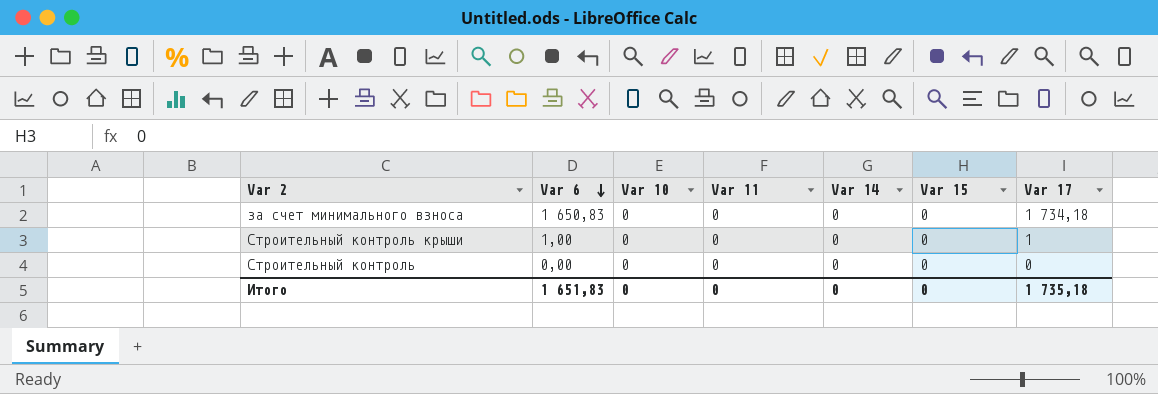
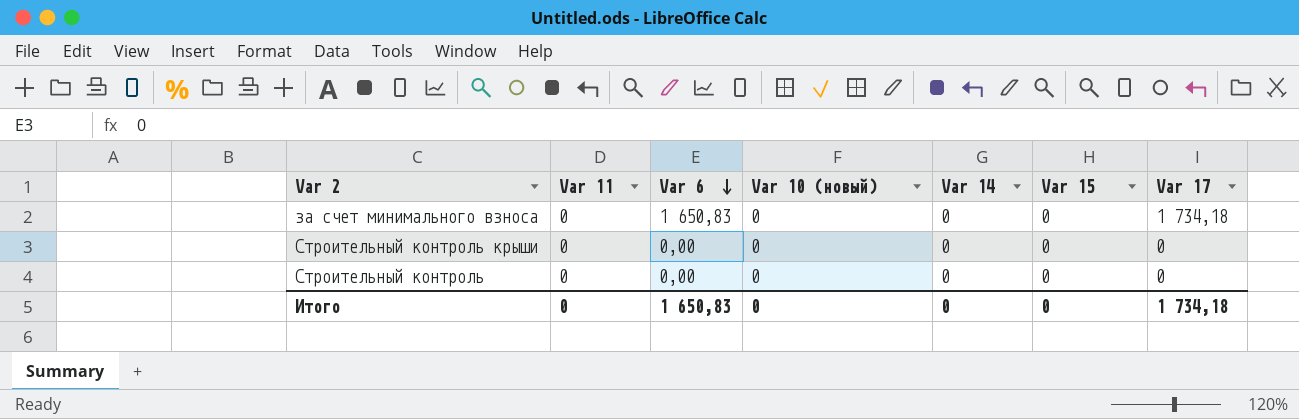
column Var 11 | position: 4 -> 2
column name: Var 10 -> Var 10 (новый)
Строительный контроль крыши | Var 6: 1,00 -> 0,00
Строительный контроль крыши | Var 17: 1 -> 0
Итого | Var 6: 1 651,83 -> 1 650,83
Итого | Var 17: 1 735,18 -> 1 734,18

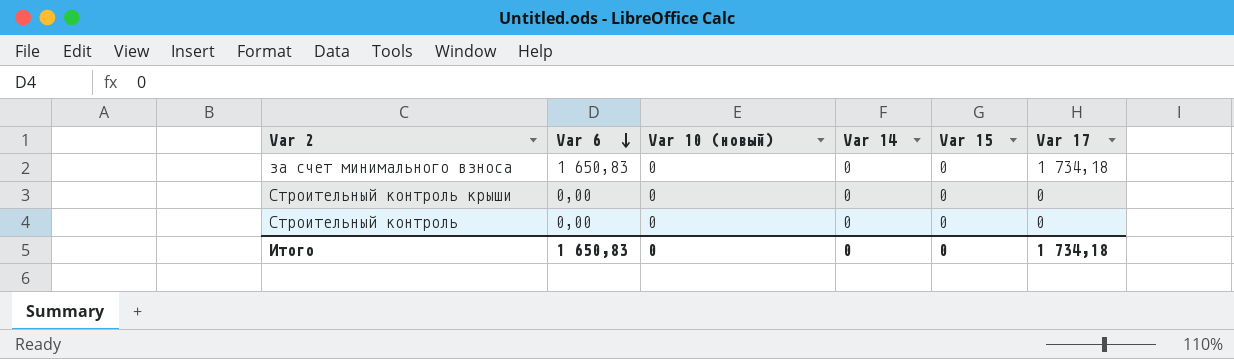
column Var 11 | position: 2 -> none

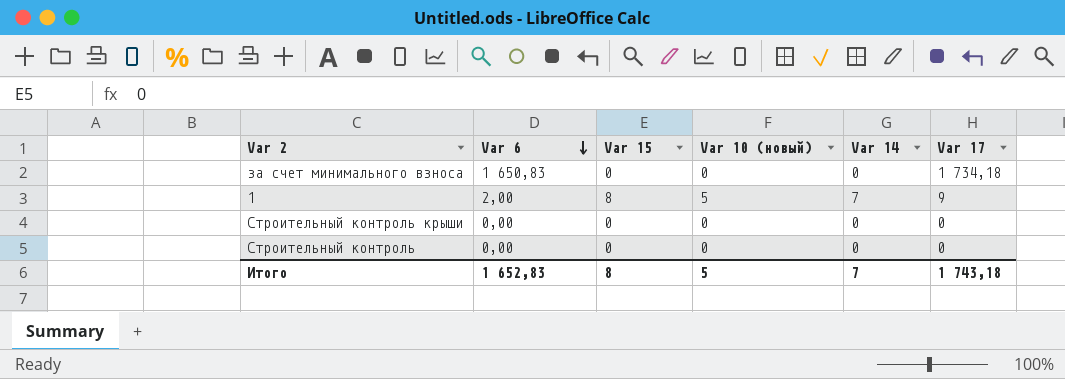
column Var 15 | position: 5 -> 3
row 1: none -> 2,00 | 8 | 5 | 7 | 9
Итого | Var 6: 1 650,83 -> 1 652,83
Итого | Var 15: 0 -> 8
Итого | Var 10 (новый): 0 -> 5
Итого | Var 14: 0 -> 7
Итого | Var 17: 1 734,18 -> 1 743,18

